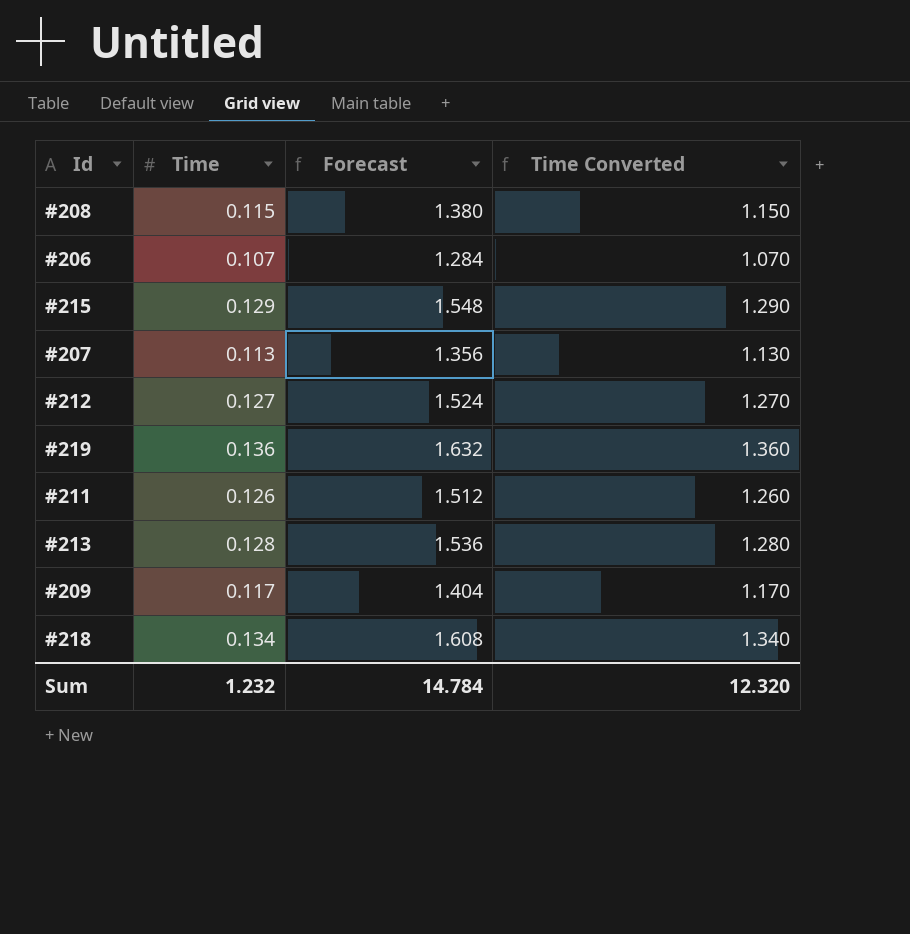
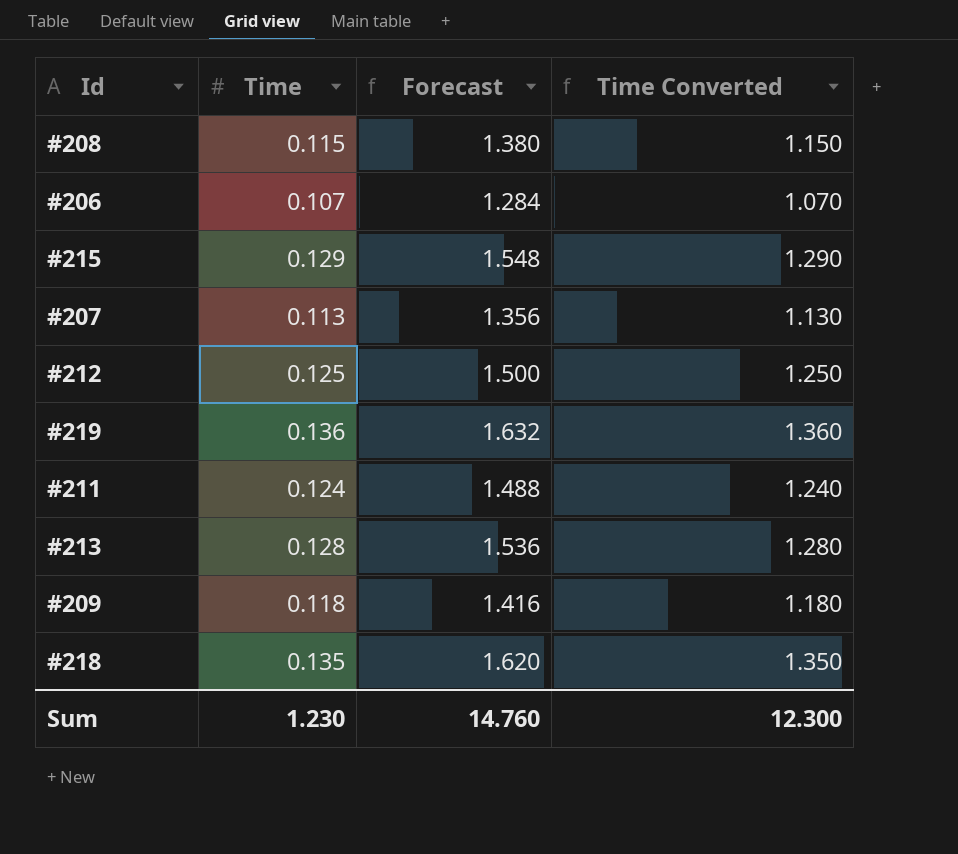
#212 | Time: 0.127 -> 0.125
#212 | Forecast: 1.524 -> 1.500
#212 | Time Converted: 1.270 -> 1.250
#211 | Time: 0.126 -> 0.124
#211 | Forecast: 1.512 -> 1.488
#211 | Time Converted: 1.260 -> 1.240
#209 | Time: 0.117 -> 0.118
#209 | Forecast: 1.404 -> 1.416
#209 | Time Converted: 1.170 -> 1.180
#218 | Time: 0.134 -> 0.135
#218 | Forecast: 1.608 -> 1.620
#218 | Time Converted: 1.340 -> 1.350
Sum | Time: 1.232 -> 1.230
Sum | Forecast: 14.784 -> 14.760
Sum | Time Converted: 12.320 -> 12.300

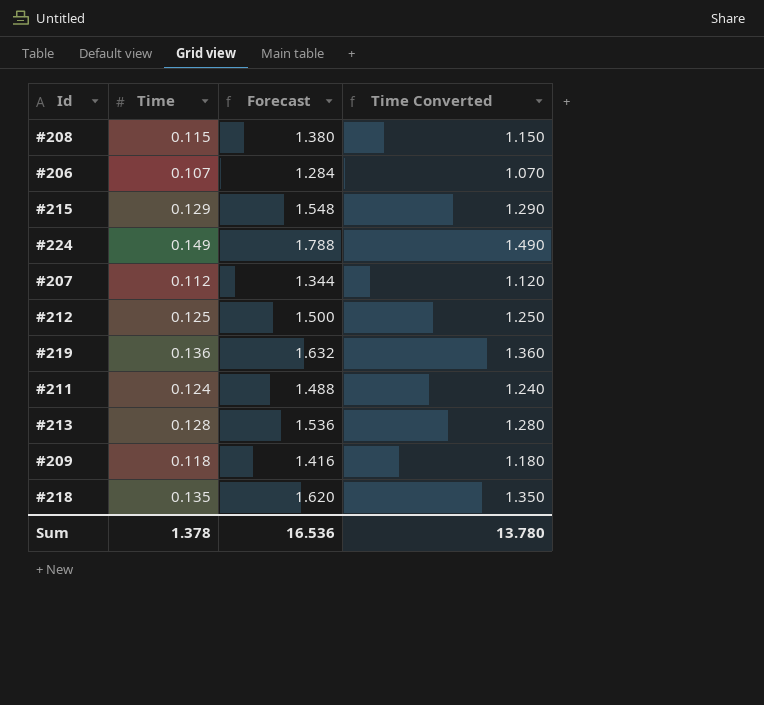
row #224: none -> 0.149 | 1.788 | 1.490
#207 | Time: 0.113 -> 0.112
#207 | Forecast: 1.356 -> 1.344
#207 | Time Converted: 1.130 -> 1.120
Sum | Time: 1.230 -> 1.378
Sum | Forecast: 14.760 -> 16.536
Sum | Time Converted: 12.300 -> 13.780

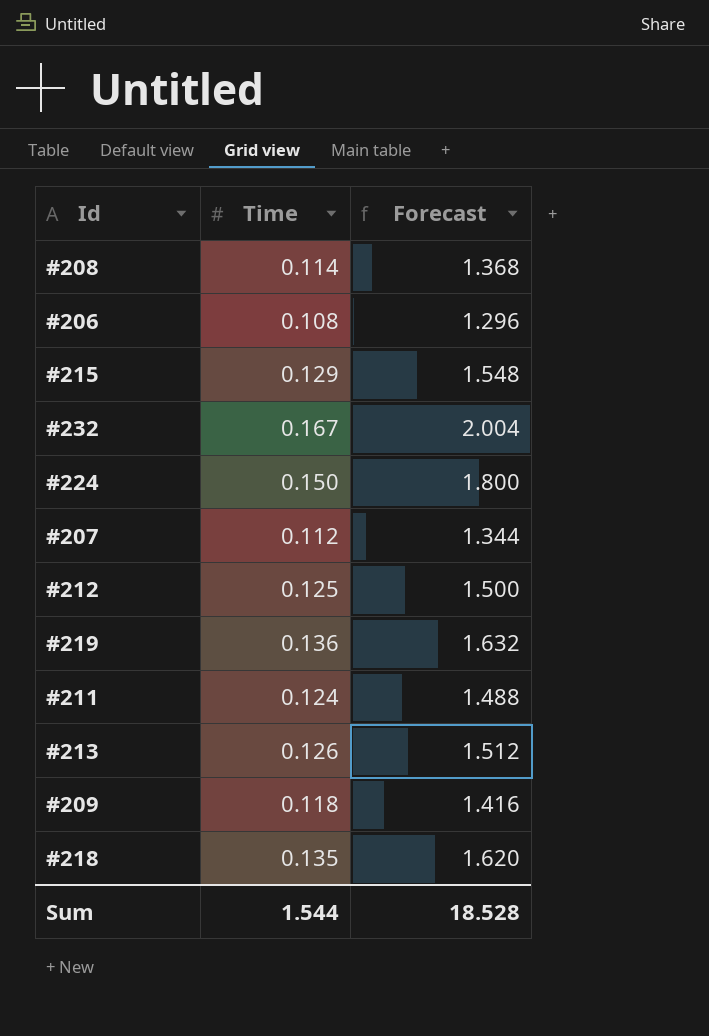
column Time Converted | formula: [Time] * 10 -> none
#208 | Time: 0.115 -> 0.114
#208 | Forecast: 1.380 -> 1.368
#206 | Time: 0.107 -> 0.108
#206 | Forecast: 1.284 -> 1.296
row #232: none -> 0.167 | 2.004
#224 | Time: 0.149 -> 0.150
#224 | Forecast: 1.788 -> 1.800
#213 | Time: 0.128 -> 0.126
#213 | Forecast: 1.536 -> 1.512
Sum | Time: 1.378 -> 1.544
Sum | Forecast: 16.536 -> 18.528

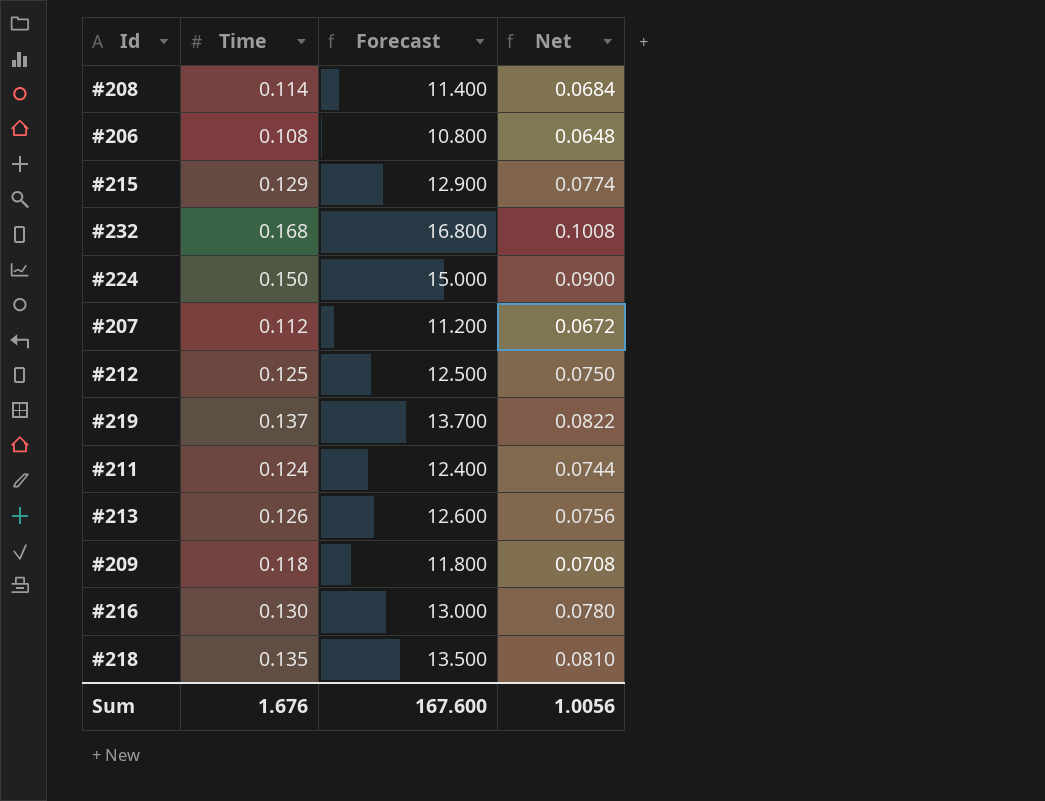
column Forecast | formula: [Time] * 12 -> [Time] * 100
column Net | formula: none -> [Time] * 0.6
#232 | Time: 0.167 -> 0.168
#219 | Time: 0.136 -> 0.137
row #216: none -> 0.130 | 13.000 | 0.0780
Sum | Time: 1.544 -> 1.676
Sum | Forecast: 18.528 -> 167.600

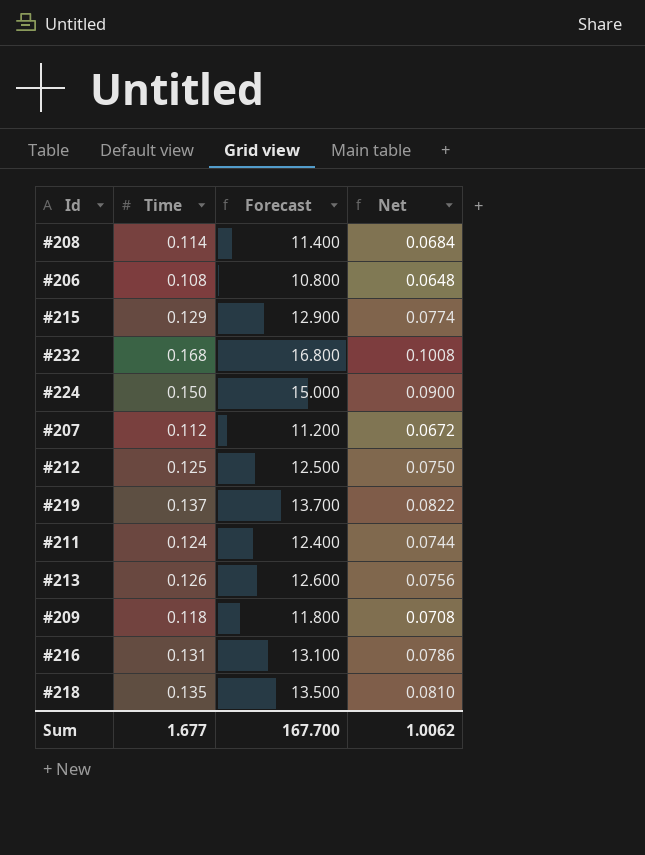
#216 | Time: 0.130 -> 0.131
#216 | Forecast: 13.000 -> 13.100
#216 | Net: 0.0780 -> 0.0786
Sum | Time: 1.676 -> 1.677
Sum | Forecast: 167.600 -> 167.700
Sum | Net: 1.0056 -> 1.0062

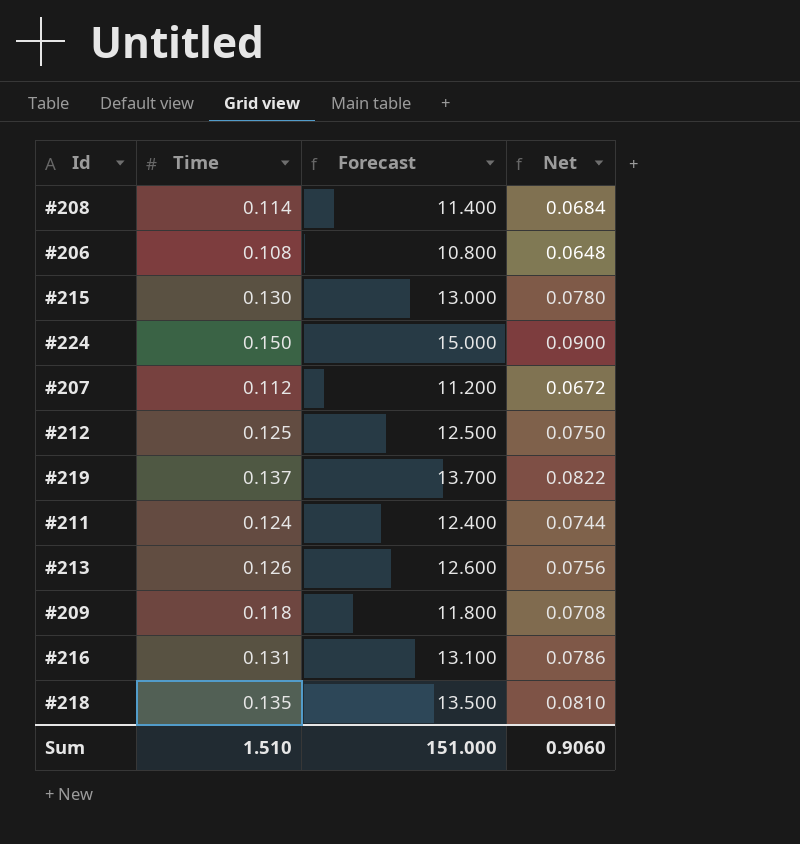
row #232: 0.168 | 16.800 | 0.1008 -> none
#215 | Time: 0.129 -> 0.130
#215 | Forecast: 12.900 -> 13.000
#215 | Net: 0.0774 -> 0.0780
Sum | Time: 1.677 -> 1.510
Sum | Forecast: 167.700 -> 151.000
Sum | Net: 1.0062 -> 0.9060

